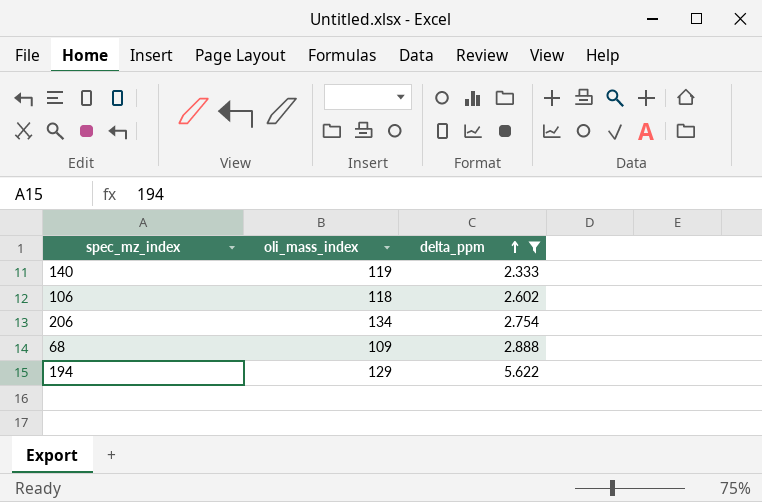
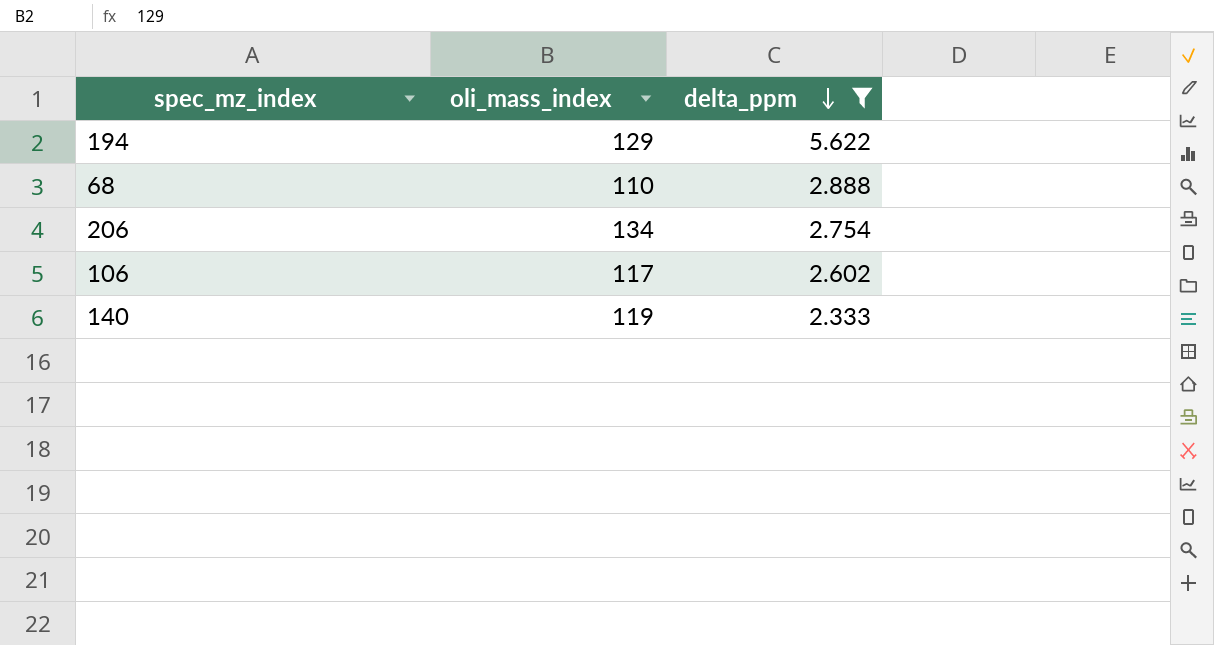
row order: delta_ppm ascending -> delta_ppm descending
68 | oli_mass_index: 109 -> 110
106 | oli_mass_index: 118 -> 117

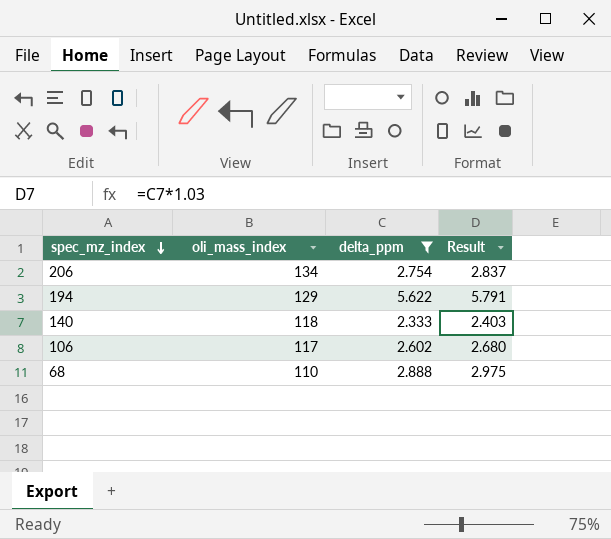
row order: delta_ppm descending -> spec_mz_index descending
column Result | formula: none -> [delta_ppm] * 1.03
140 | oli_mass_index: 119 -> 118

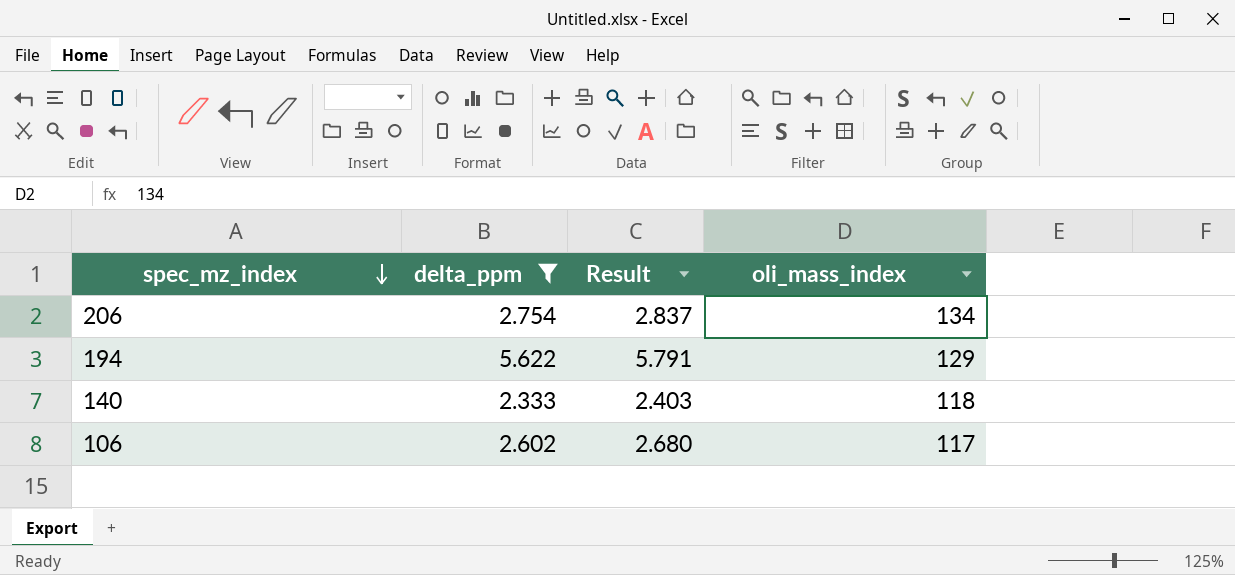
column oli_mass_index | position: 2 -> 4
row 68: 110 | 2.888 | 2.975 -> none

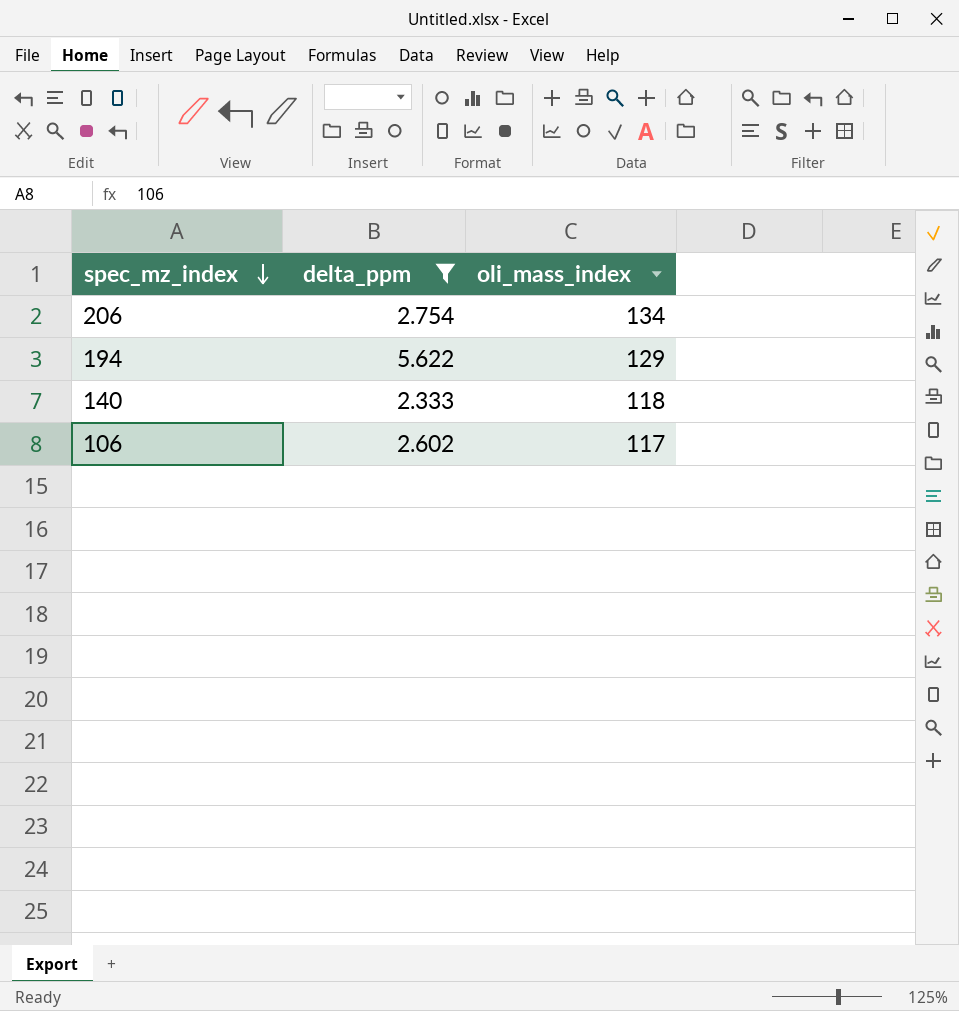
column Result | formula: [delta_ppm] * 1.03 -> none

